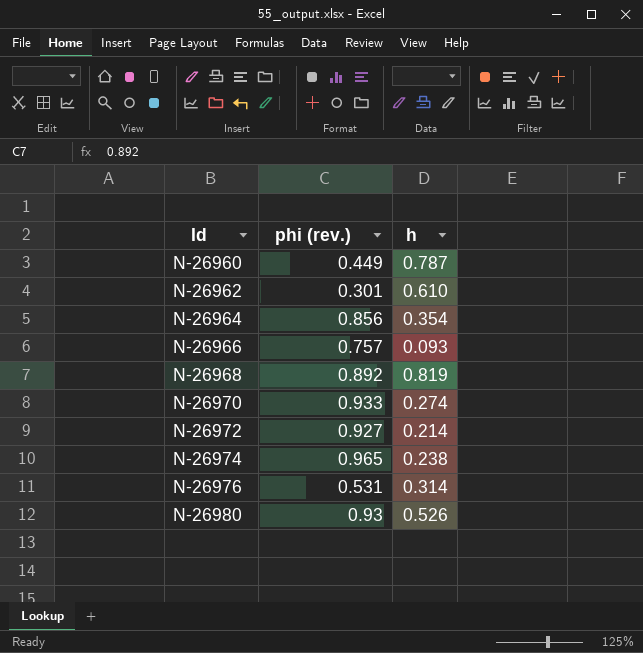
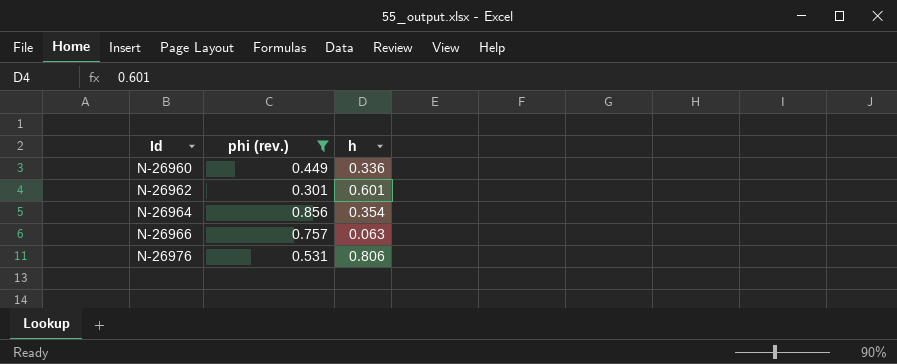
filter: none -> phi (rev.) <= 0.856
N-26960 | h: 0.787 -> 0.336
N-26962 | h: 0.610 -> 0.601
N-26966 | h: 0.093 -> 0.063
N-26976 | h: 0.314 -> 0.806

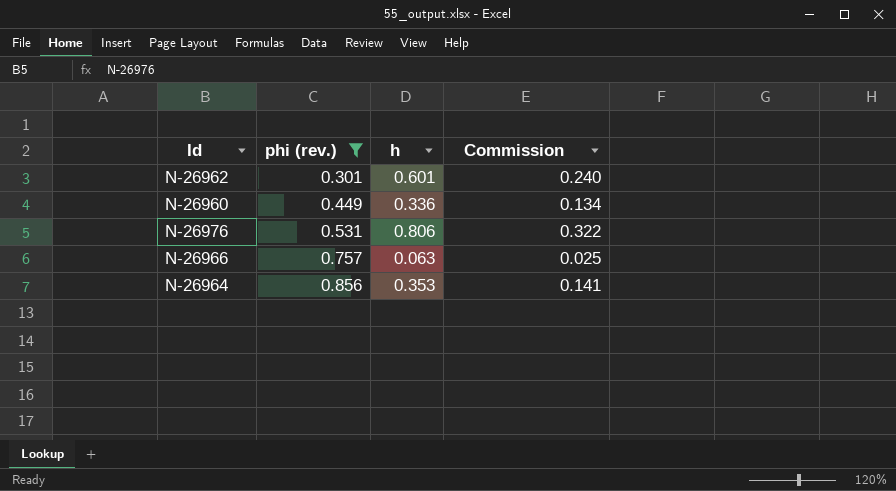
row order: Id ascending -> phi (rev.) ascending
column Commission | formula: none -> [h] * 0.4
N-26964 | h: 0.354 -> 0.353

